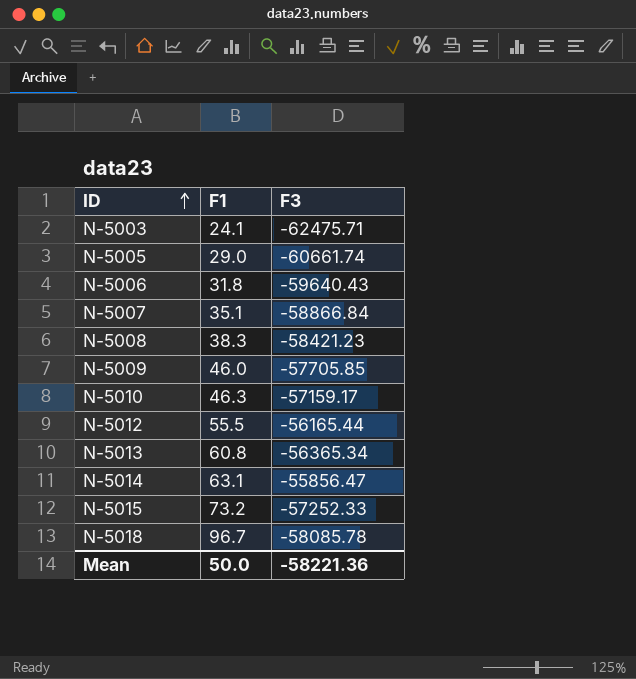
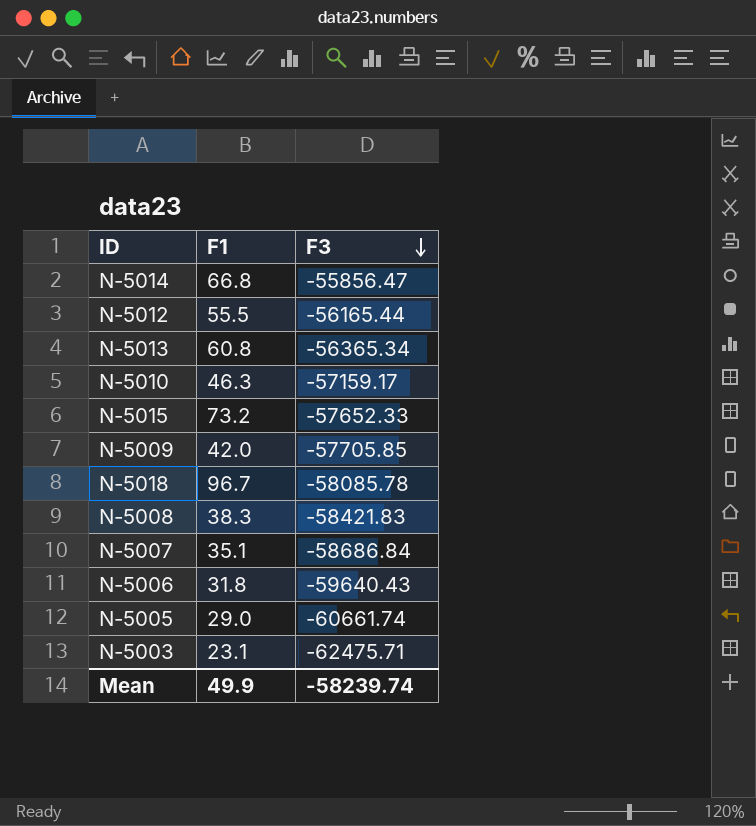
row order: ID ascending -> F3 descending
N-5014 | F1: 63.1 -> 66.8
N-5015 | F3: -57252.33 -> -57652.33
N-5009 | F1: 46.0 -> 42.0
N-5008 | F3: -58421.23 -> -58421.83
N-5007 | F3: -58866.84 -> -58686.84
N-5003 | F1: 24.1 -> 23.1
Mean | F1: 50.0 -> 49.9
Mean | F3: -58221.36 -> -58239.74

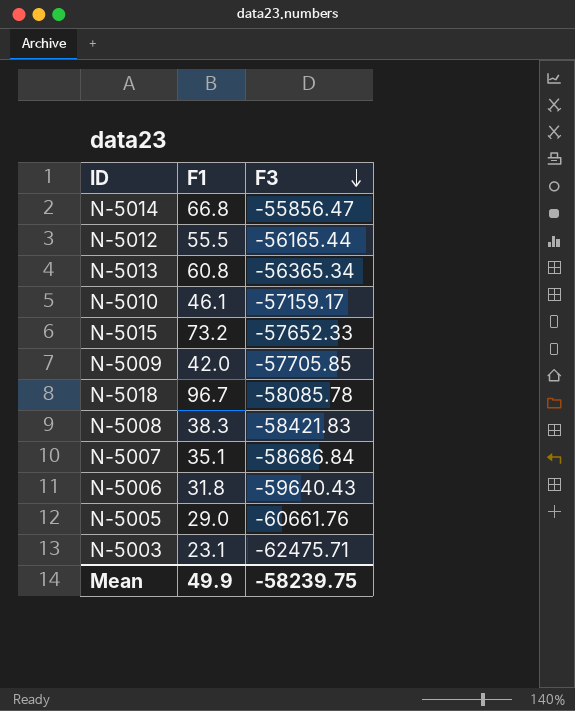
N-5010 | F1: 46.3 -> 46.1
N-5005 | F3: -60661.74 -> -60661.76
Mean | F3: -58239.74 -> -58239.75

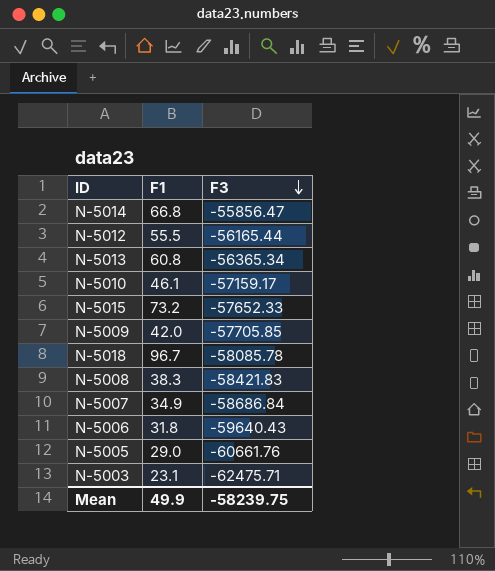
N-5007 | F1: 35.1 -> 34.9

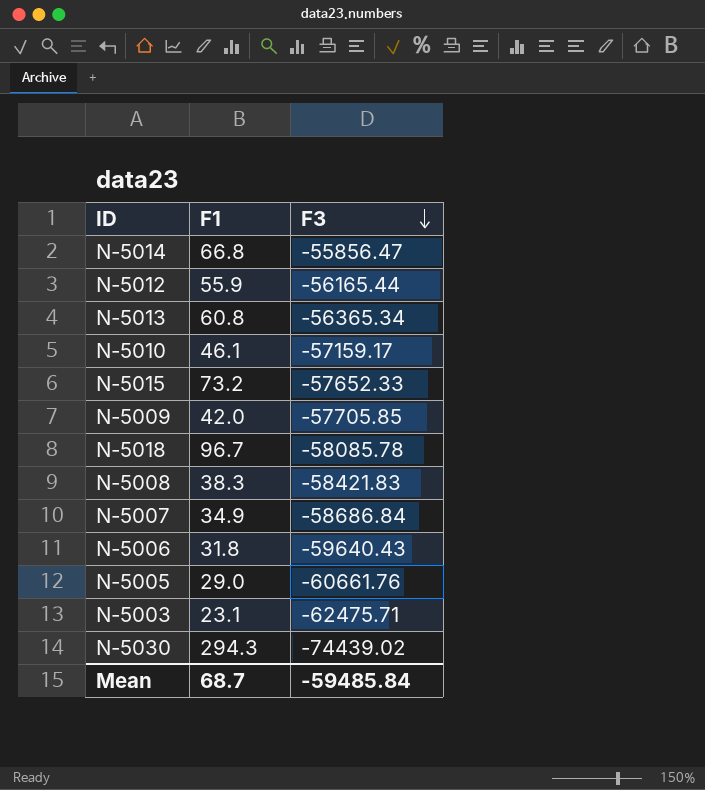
N-5012 | F1: 55.5 -> 55.9
row N-5030: none -> 294.3 | -74439.02
Mean | F1: 49.9 -> 68.7
Mean | F3: -58239.75 -> -59485.84

